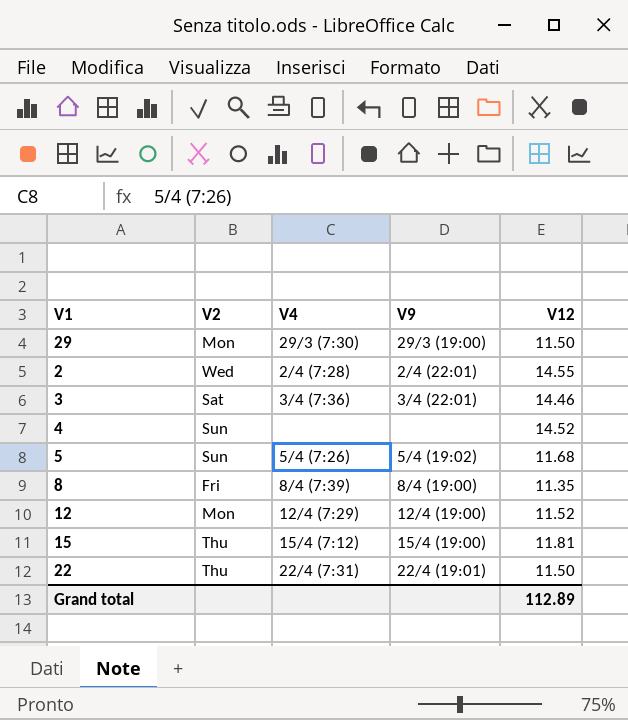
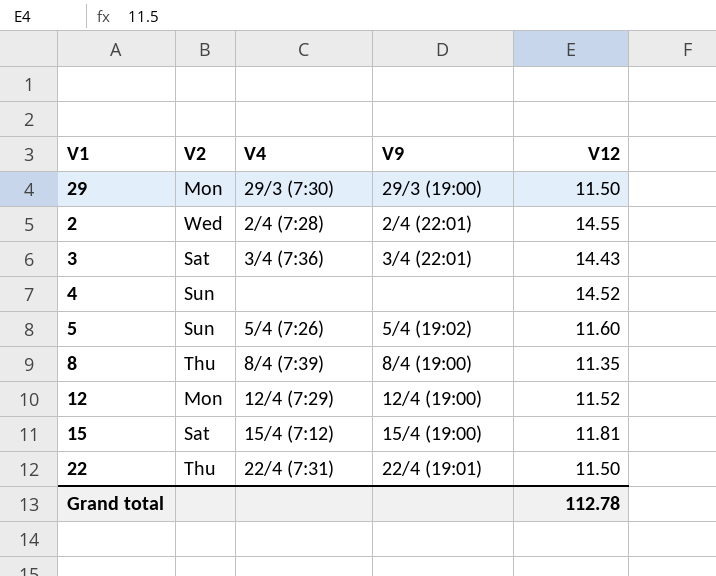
3 | V12: 14.46 -> 14.43
5 | V12: 11.68 -> 11.60
8 | V2: Fri -> Thu
15 | V2: Thu -> Sat
Grand total | V12: 112.89 -> 112.78

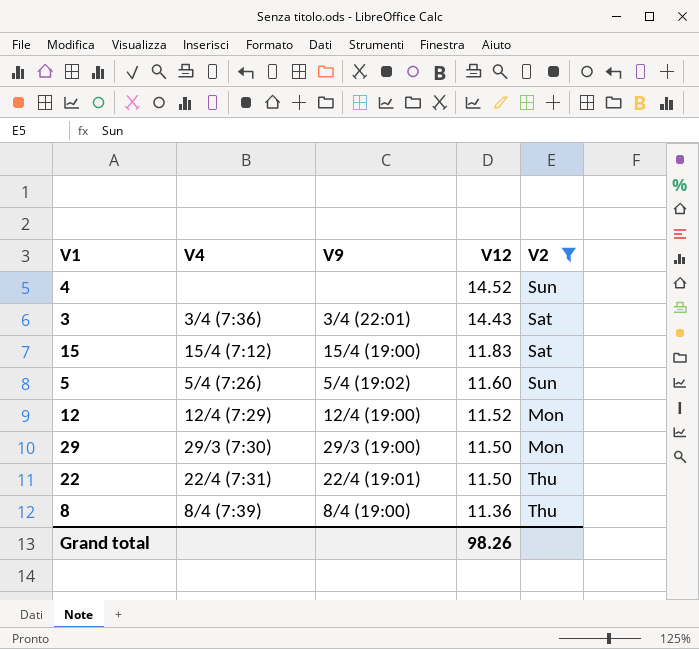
filter: none -> V2 != Wed
row order: none -> V12 descending
column V2 | position: 2 -> 5
15 | V12: 11.81 -> 11.83
8 | V12: 11.35 -> 11.36
Grand total | V12: 112.78 -> 98.26

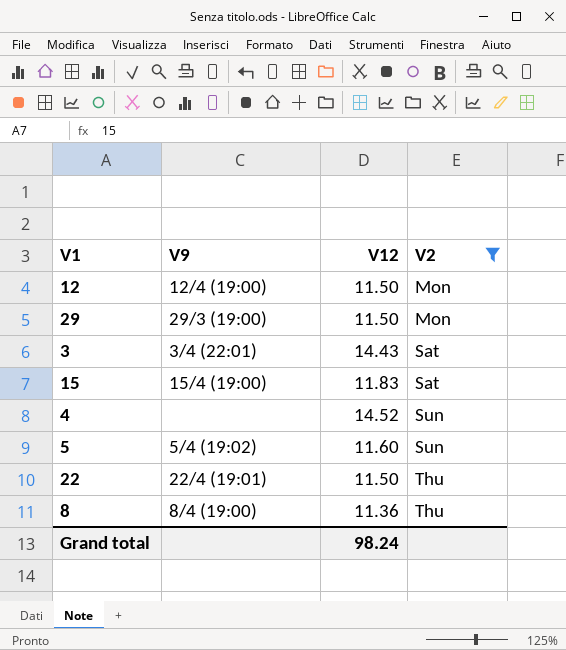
row order: V12 descending -> V2 ascending
column V4 | position: 2 -> none
12 | V12: 11.52 -> 11.50
Grand total | V12: 98.26 -> 98.24

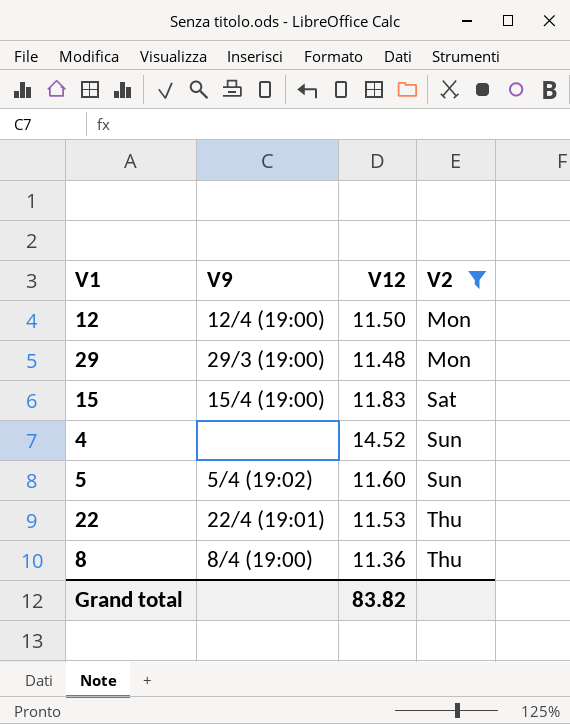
row 3: 3/4 (22:01) | 14.43 | Sat -> none
29 | V12: 11.50 -> 11.48
22 | V12: 11.50 -> 11.53
Grand total | V12: 98.24 -> 83.82

